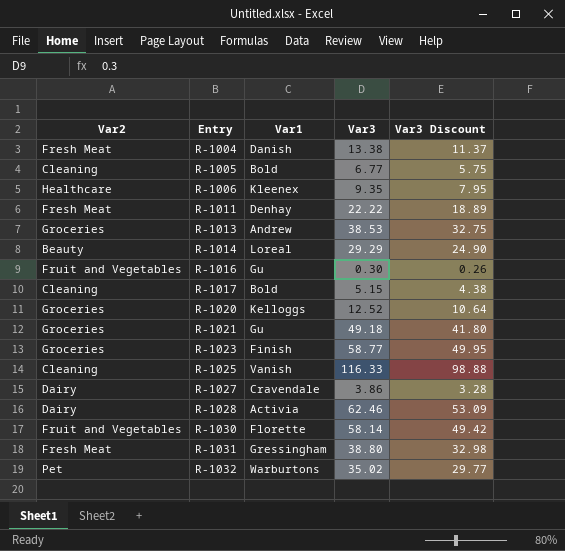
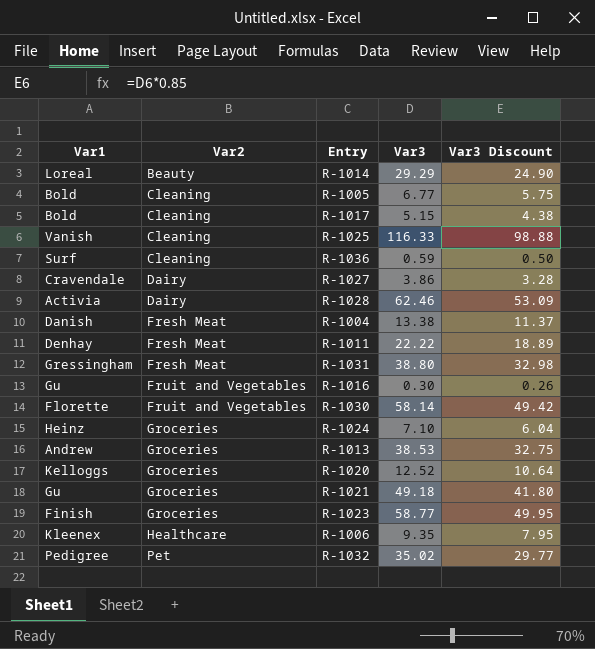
row order: Entry ascending -> Var2 ascending
column Var1 | position: 3 -> 1
row R-1036: none -> Surf | Cleaning | 0.59 | 0.50
row R-1024: none -> Heinz | Groceries | 7.10 | 6.04
R-1032 | Var1: Warburtons -> Pedigree

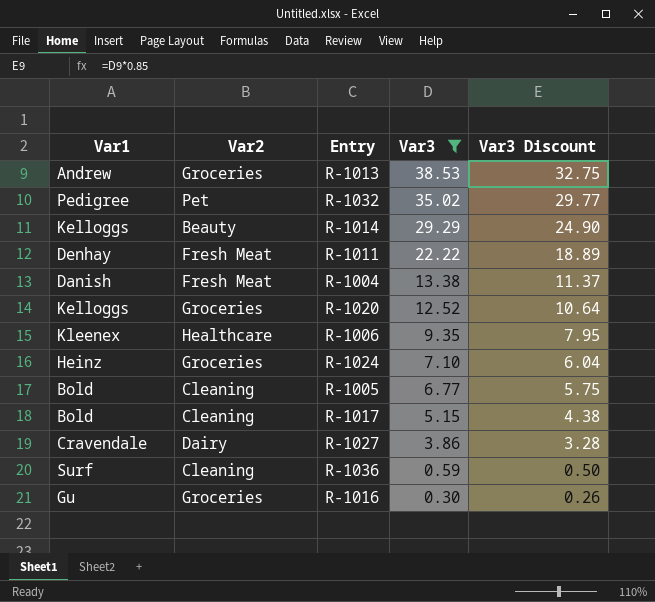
filter: none -> Var3 <= 38.53
row order: Var2 ascending -> Var3 descending
R-1014 | Var1: Loreal -> Kelloggs
R-1016 | Var2: Fruit and Vegetables -> Groceries

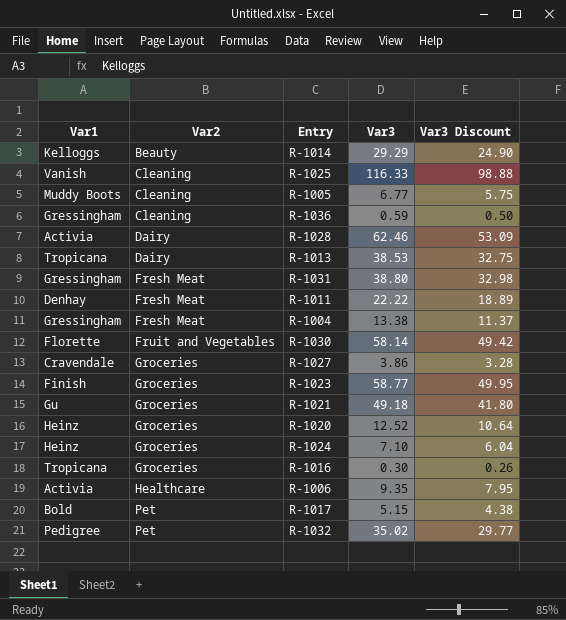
filter: Var3 <= 38.53 -> none
row order: Var3 descending -> Var2 ascending
R-1005 | Var1: Bold -> Muddy Boots
R-1036 | Var1: Surf -> Gressingham
R-1013 | Var1: Andrew -> Tropicana
R-1013 | Var2: Groceries -> Dairy
R-1004 | Var1: Danish -> Gressingham
R-1027 | Var2: Dairy -> Groceries
R-1020 | Var1: Kelloggs -> Heinz
R-1016 | Var1: Gu -> Tropicana
R-1006 | Var1: Kleenex -> Activia
R-1017 | Var2: Cleaning -> Pet

